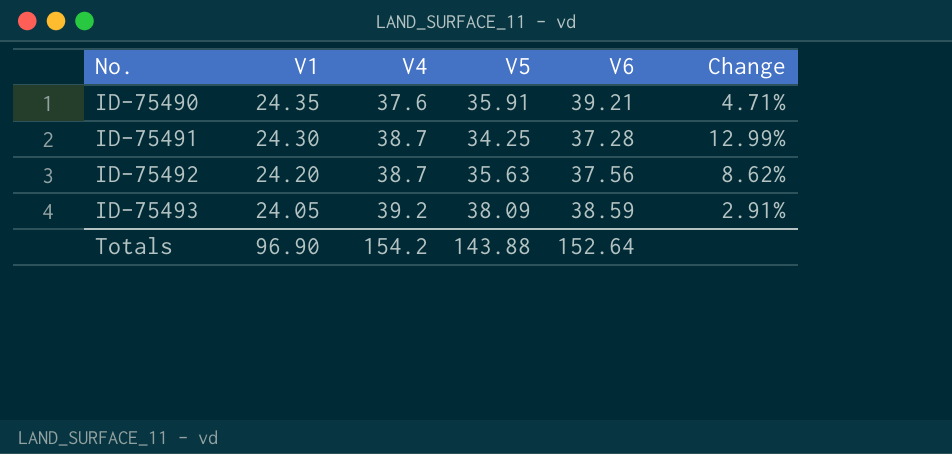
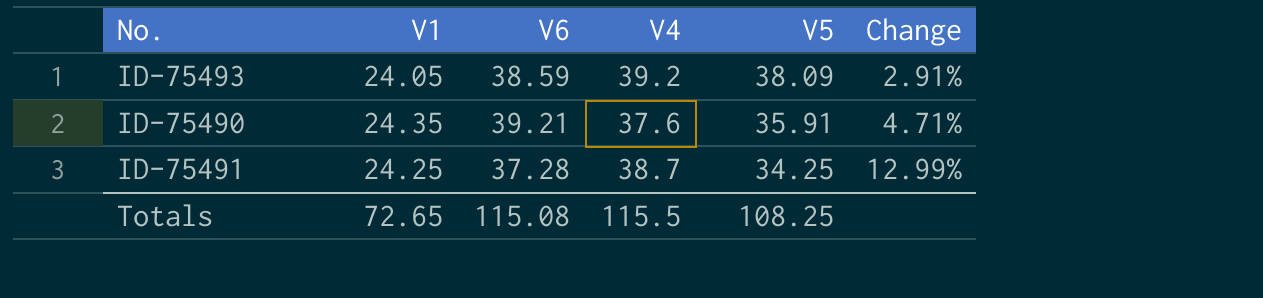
row order: No. ascending -> V5 descending
column V6 | position: 5 -> 3
row ID-75492: 24.20 | 38.7 | 35.63 | 37.56 | 8.62% -> none
ID-75491 | V1: 24.30 -> 24.25
Totals | V1: 96.90 -> 72.65
Totals | V6: 152.64 -> 115.08
Totals | V4: 154.2 -> 115.5
Totals | V5: 143.88 -> 108.25

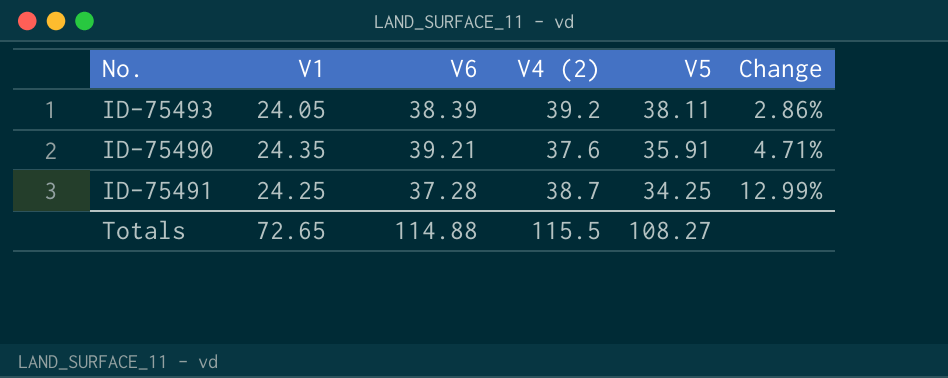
column name: V4 -> V4 (2)
ID-75493 | V6: 38.59 -> 38.39
ID-75493 | V5: 38.09 -> 38.11
ID-75493 | Change: 2.91% -> 2.86%
Totals | V6: 115.08 -> 114.88
Totals | V5: 108.25 -> 108.27

